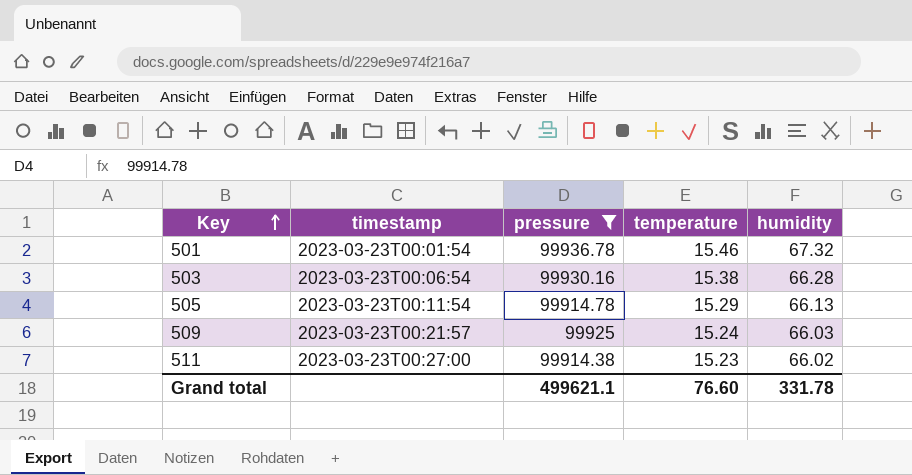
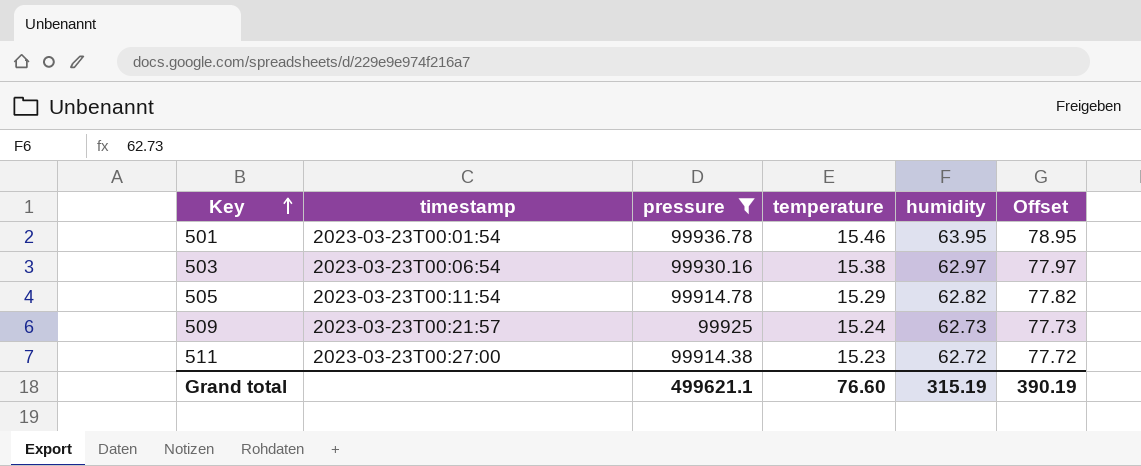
column Offset | formula: none -> [humidity] + 15
501 | humidity: 67.32 -> 63.95
503 | humidity: 66.28 -> 62.97
505 | humidity: 66.13 -> 62.82
509 | humidity: 66.03 -> 62.73
511 | humidity: 66.02 -> 62.72
Grand total | humidity: 331.78 -> 315.19

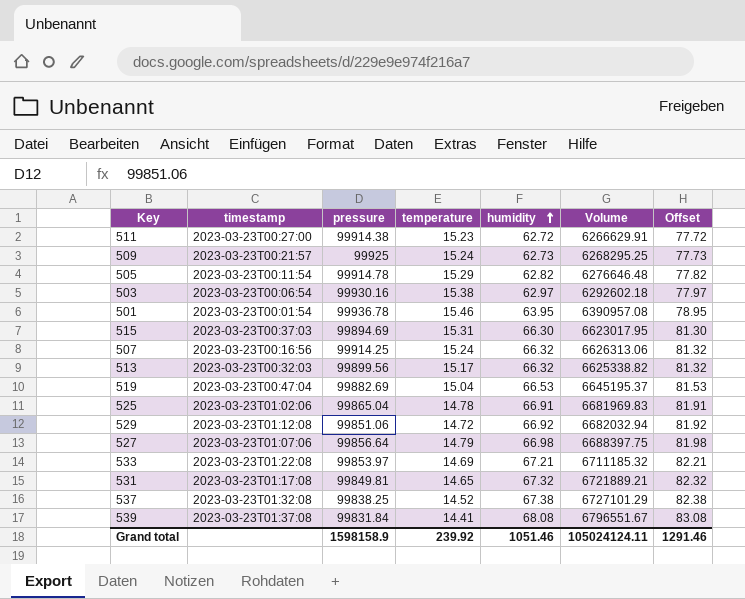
filter: pressure >= 99914.38 -> none
row order: Key ascending -> humidity ascending
column Volume | formula: none -> [pressure] * [humidity]
Grand total | pressure: 499621.1 -> 1598158.9
Grand total | temperature: 76.60 -> 239.92
Grand total | humidity: 315.19 -> 1051.46
Grand total | Offset: 390.19 -> 1291.46

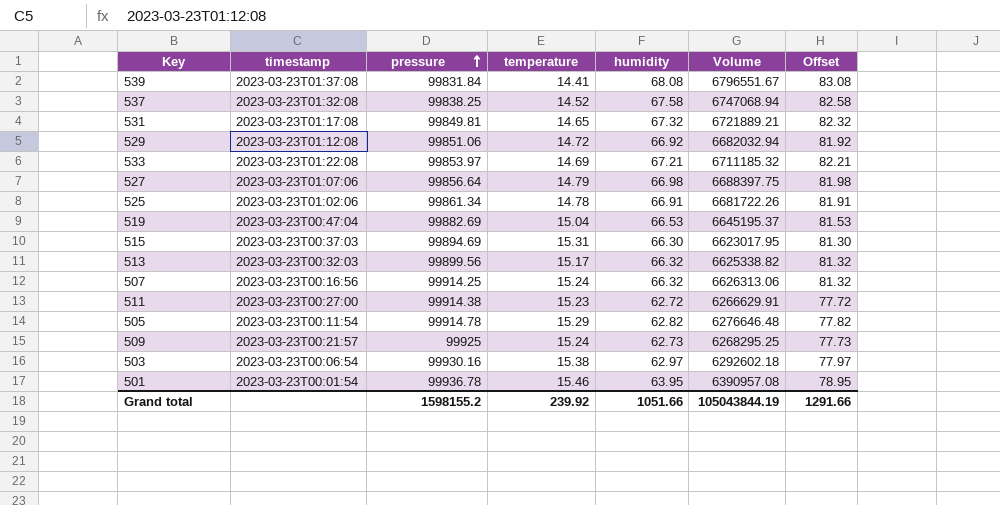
row order: humidity ascending -> pressure ascending
537 | humidity: 67.38 -> 67.58
537 | Volume: 6727101.29 -> 6747068.94
537 | Offset: 82.38 -> 82.58
525 | pressure: 99865.04 -> 99861.34
525 | Volume: 6681969.83 -> 6681722.26
Grand total | pressure: 1598158.9 -> 1598155.2
Grand total | humidity: 1051.46 -> 1051.66
Grand total | Volume: 105024124.11 -> 105043844.19
Grand total | Offset: 1291.46 -> 1291.66

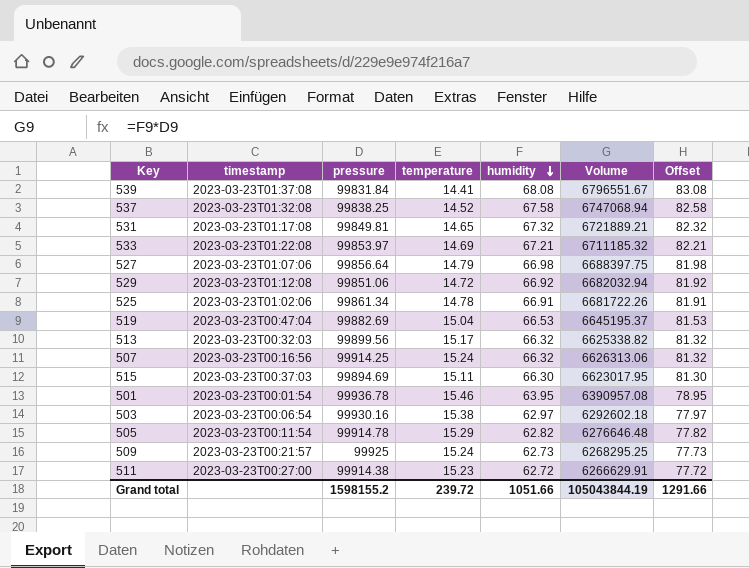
row order: pressure ascending -> humidity descending
515 | temperature: 15.31 -> 15.11
Grand total | temperature: 239.92 -> 239.72

